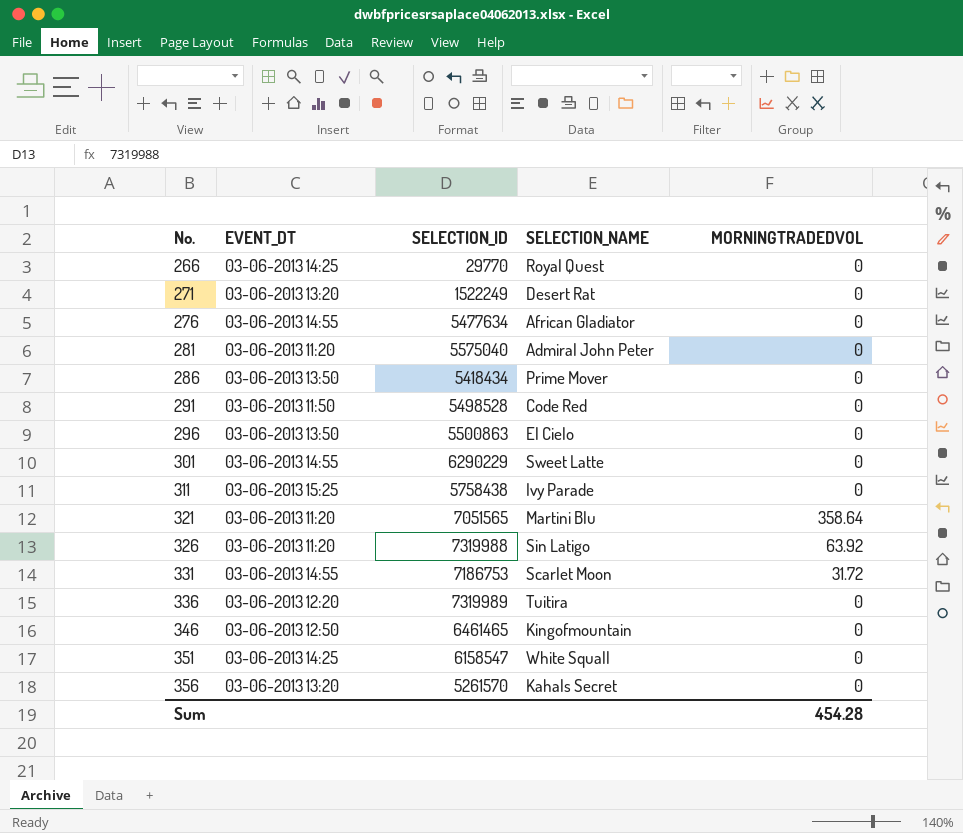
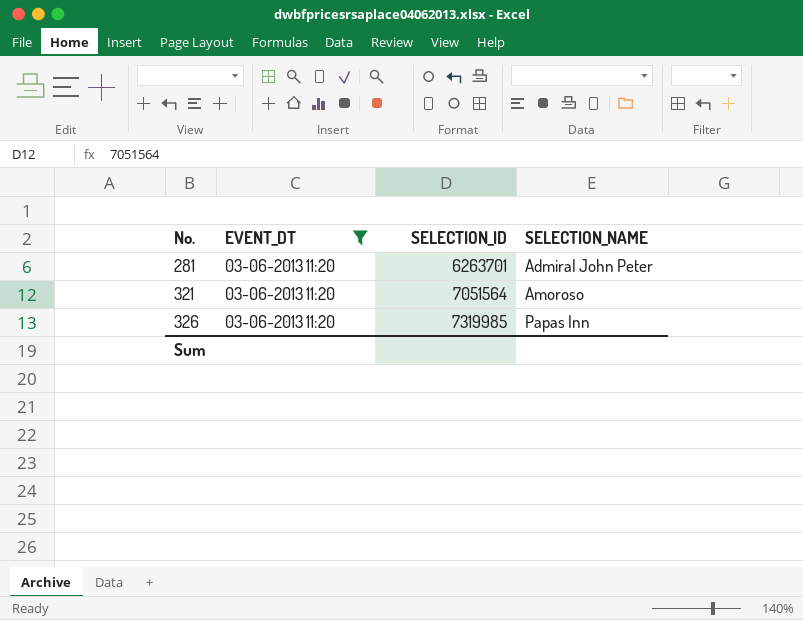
filter: none -> EVENT_DT = 03-06-2013 11:20
column MORNINGTRADEDVOL | position: 5 -> none
281 | SELECTION_ID: 5575040 -> 6263701
321 | SELECTION_ID: 7051565 -> 7051564
321 | SELECTION_NAME: Martini Blu -> Amoroso
326 | SELECTION_ID: 7319988 -> 7319985
326 | SELECTION_NAME: Sin Latigo -> Papas Inn

